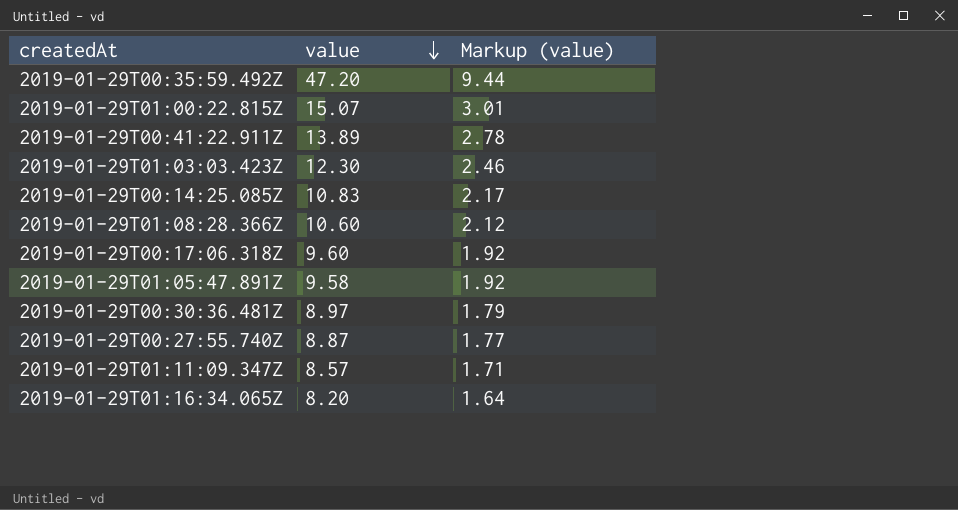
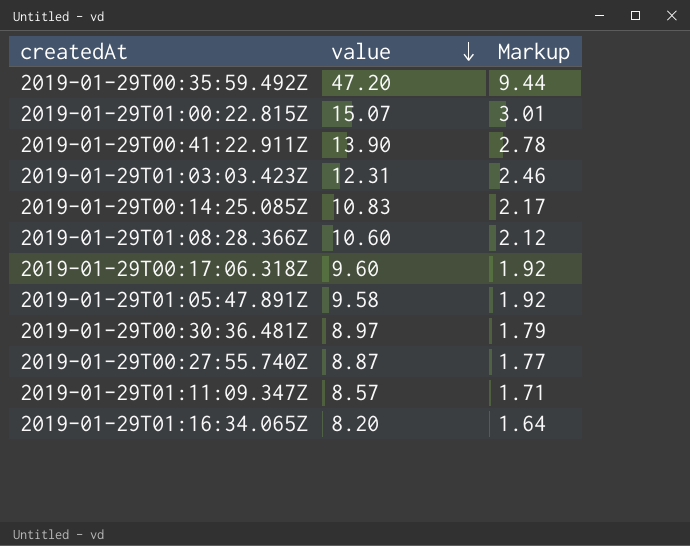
column name: Markup (value) -> Markup
2019-01-29T00:41:22.911Z | value: 13.89 -> 13.90
2019-01-29T01:03:03.423Z | value: 12.30 -> 12.31

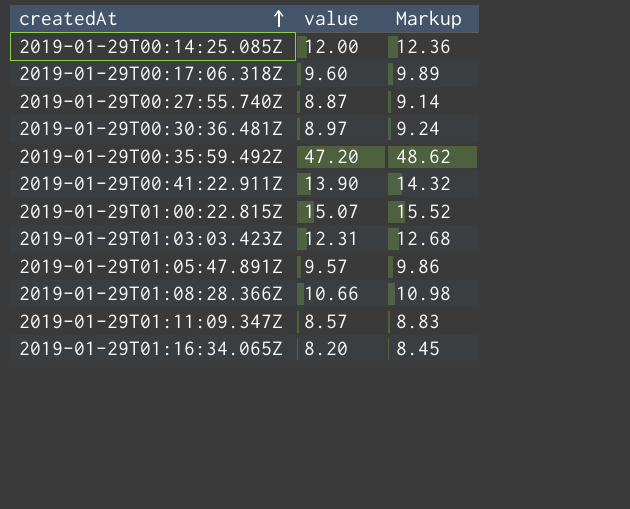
row order: value descending -> createdAt ascending
column Markup | formula: [value] * 0.2 -> [value] * 1.03
2019-01-29T00:14:25.085Z | value: 10.83 -> 12.00
2019-01-29T01:05:47.891Z | value: 9.58 -> 9.57
2019-01-29T01:08:28.366Z | value: 10.60 -> 10.66

